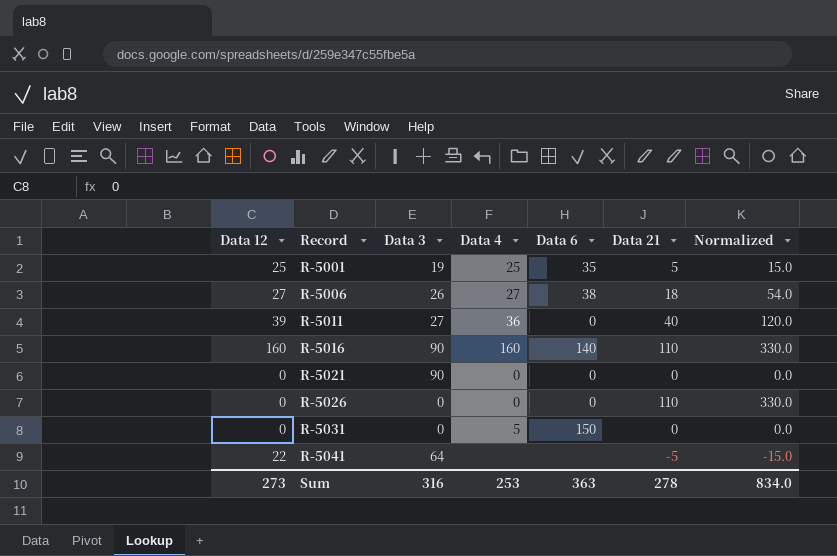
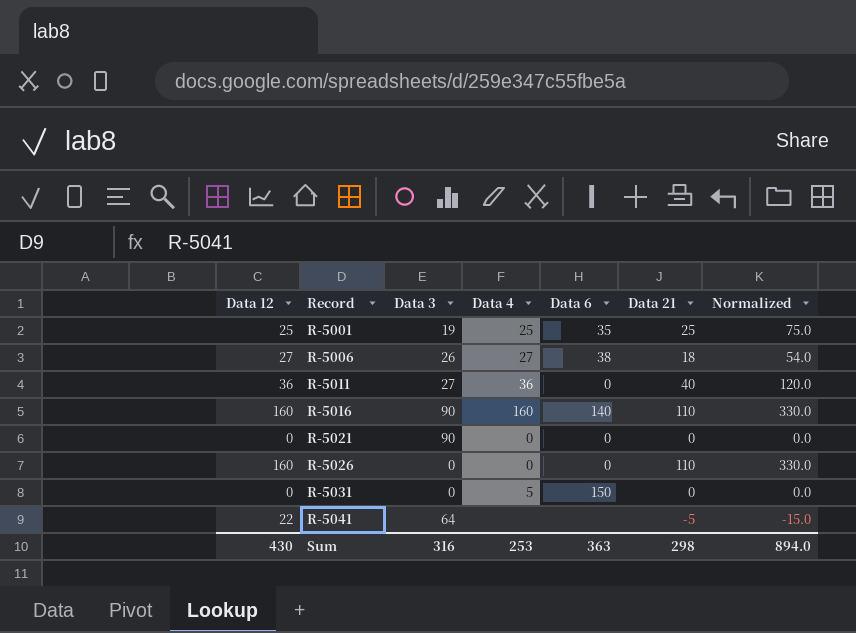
R-5001 | Data 21: 5 -> 25
R-5001 | Normalized: 15.0 -> 75.0
R-5011 | Data 12: 39 -> 36
R-5026 | Data 12: 0 -> 160
Sum | Data 12: 273 -> 430
Sum | Data 21: 278 -> 298
Sum | Normalized: 834.0 -> 894.0

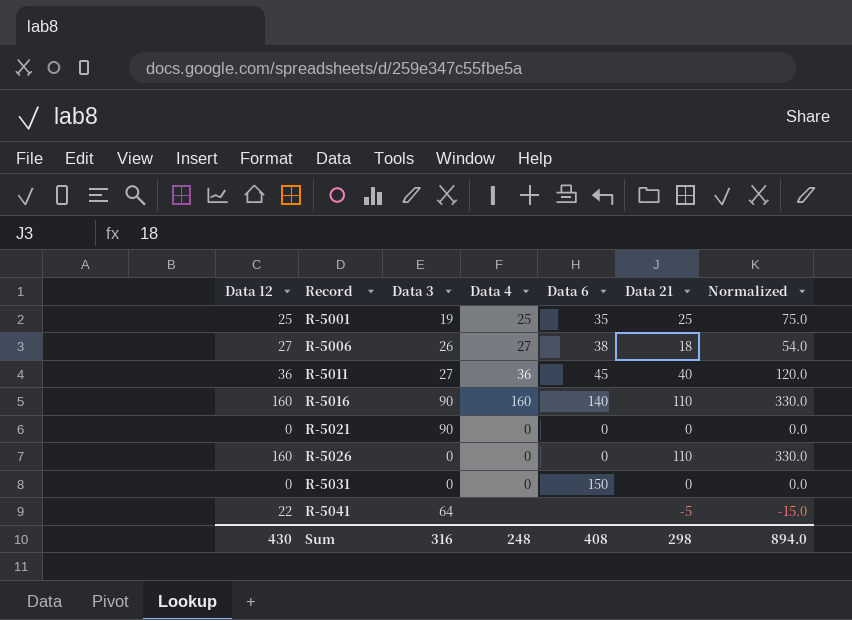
R-5011 | Data 6: 0 -> 45
R-5031 | Data 4: 5 -> 0
Sum | Data 4: 253 -> 248
Sum | Data 6: 363 -> 408

